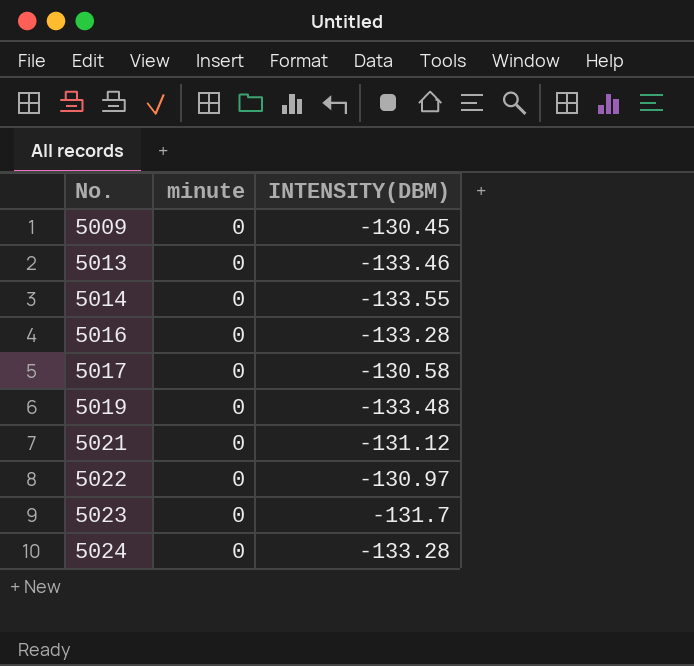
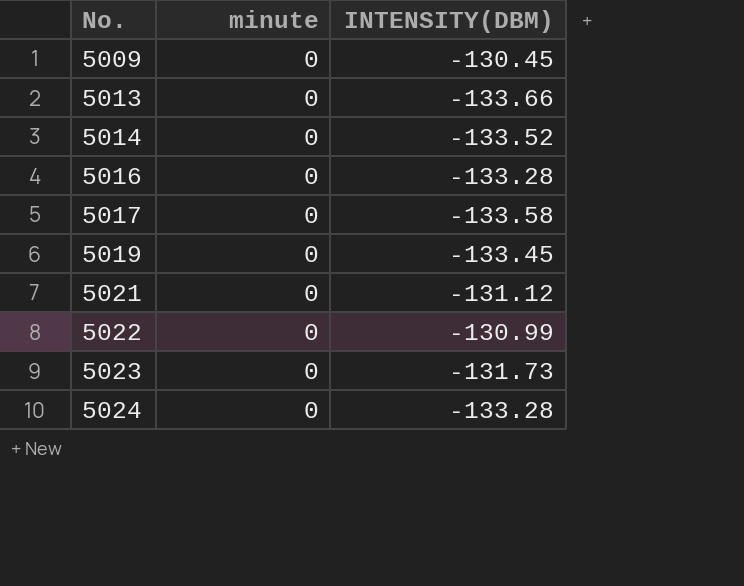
5013 | INTENSITY(DBM): -133.46 -> -133.66
5014 | INTENSITY(DBM): -133.55 -> -133.52
5017 | INTENSITY(DBM): -130.58 -> -133.58
5019 | INTENSITY(DBM): -133.48 -> -133.45
5022 | INTENSITY(DBM): -130.97 -> -130.99
5023 | INTENSITY(DBM): -131.7 -> -131.73

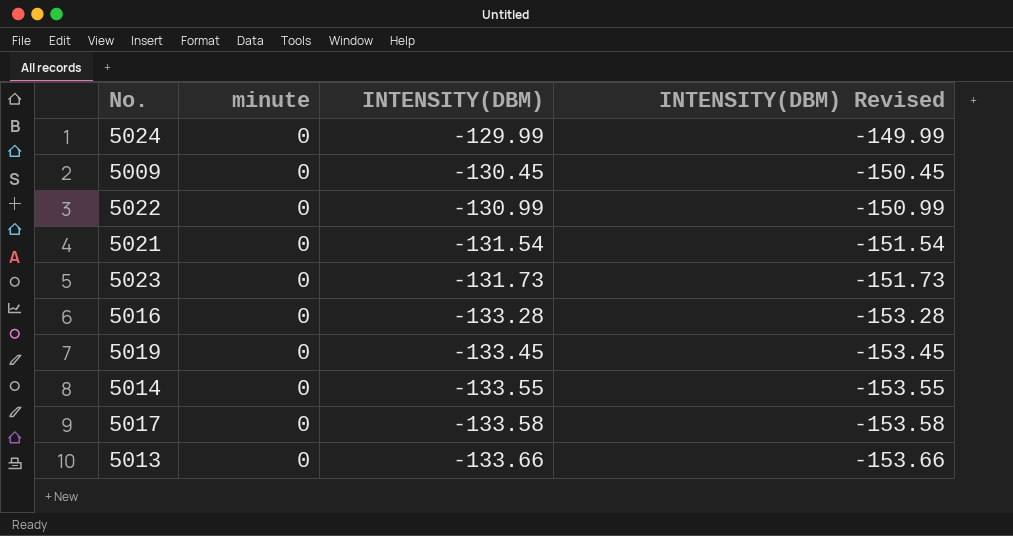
row order: No. ascending -> INTENSITY(DBM) descending
column INTENSITY(DBM) Revised | formula: none -> [INTENSITY(DBM)] - 20
5024 | INTENSITY(DBM): -133.28 -> -129.99
5021 | INTENSITY(DBM): -131.12 -> -131.54
5014 | INTENSITY(DBM): -133.52 -> -133.55

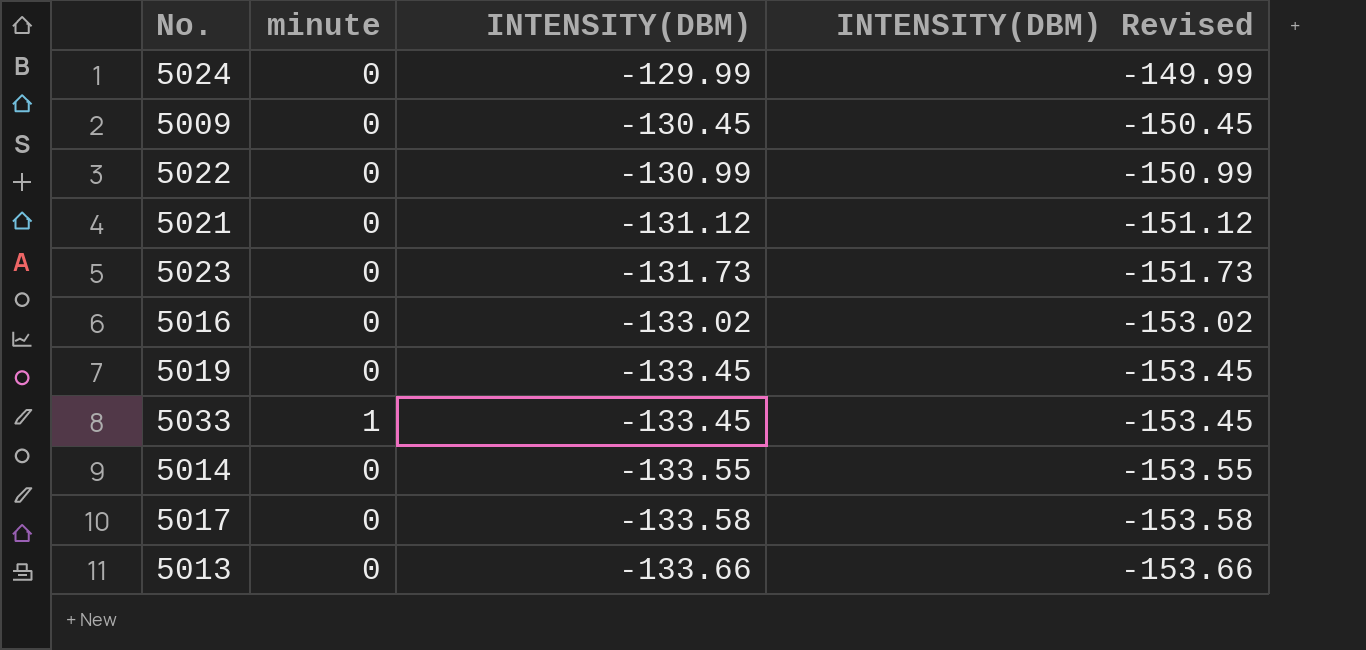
5021 | INTENSITY(DBM): -131.54 -> -131.12
5021 | INTENSITY(DBM) Revised: -151.54 -> -151.12
5016 | INTENSITY(DBM): -133.28 -> -133.02
5016 | INTENSITY(DBM) Revised: -153.28 -> -153.02
row 5033: none -> 1 | -133.45 | -153.45

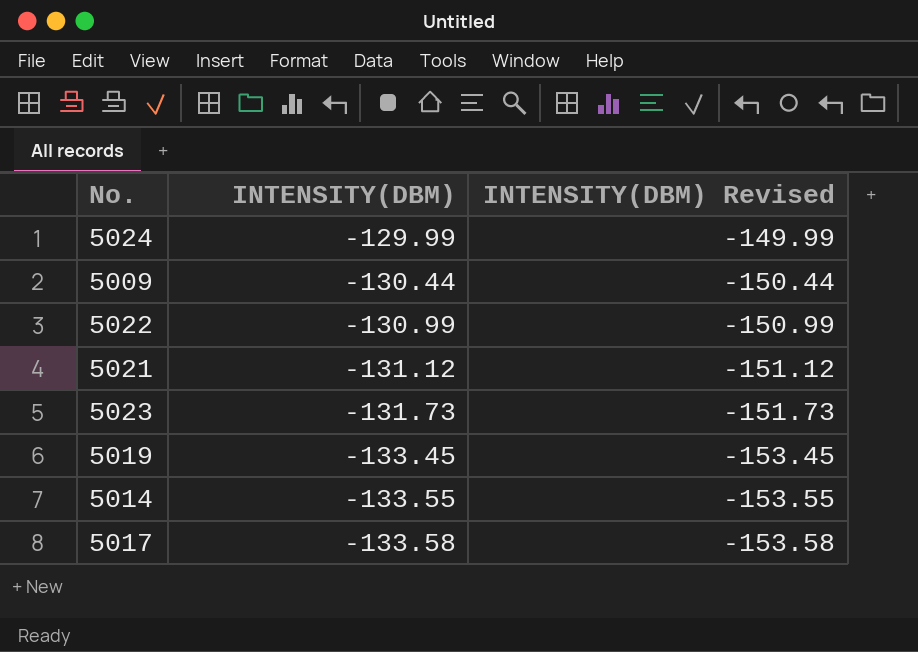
column minute | position: 2 -> none
row 5016: 0 | -133.02 | -153.02 -> none
row 5033: 1 | -133.45 | -153.45 -> none
row 5013: 0 | -133.66 | -153.66 -> none
5009 | INTENSITY(DBM): -130.45 -> -130.44
5009 | INTENSITY(DBM) Revised: -150.45 -> -150.44

